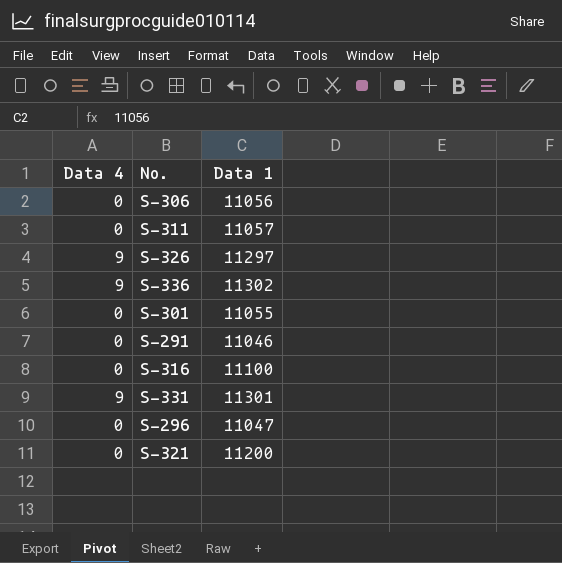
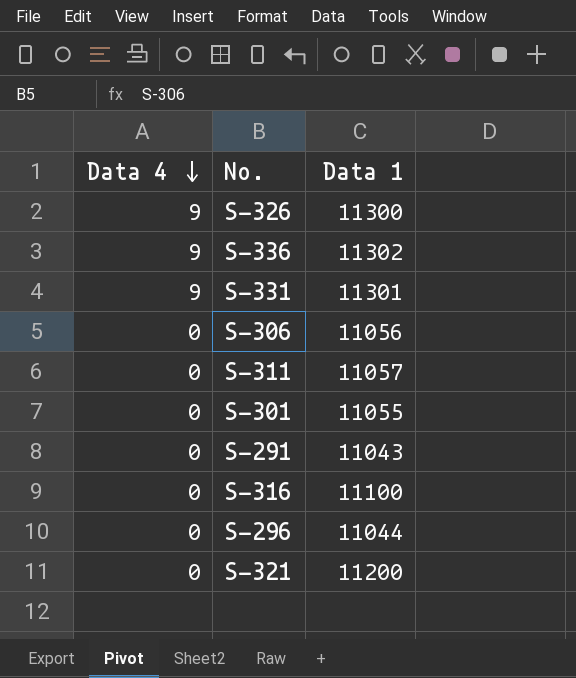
row order: none -> Data 4 descending
S-326 | Data 1: 11297 -> 11300
S-291 | Data 1: 11046 -> 11043
S-296 | Data 1: 11047 -> 11044

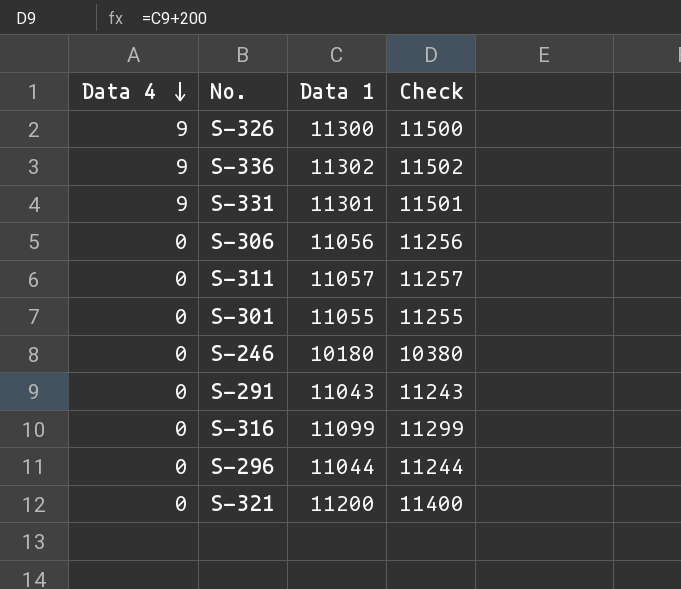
column Check | formula: none -> [Data 1] + 200
row S-246: none -> 0 | 10180 | 10380
S-316 | Data 1: 11100 -> 11099

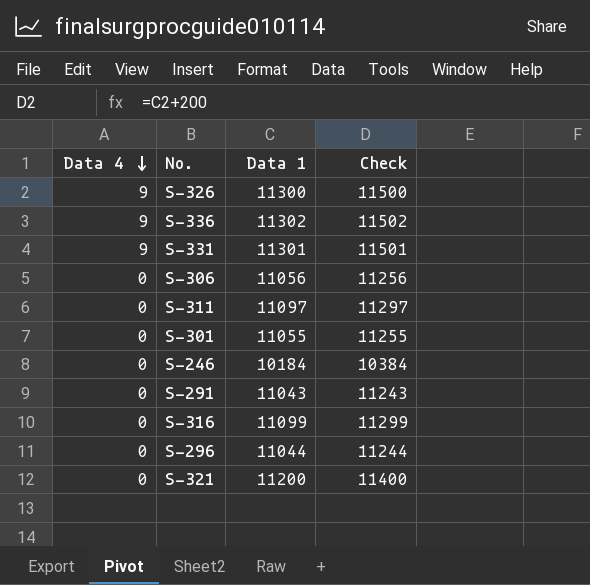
S-311 | Data 1: 11057 -> 11097
S-311 | Check: 11257 -> 11297
S-246 | Data 1: 10180 -> 10184
S-246 | Check: 10380 -> 10384

